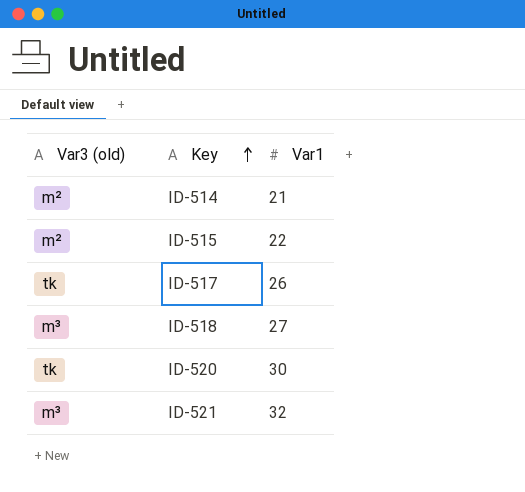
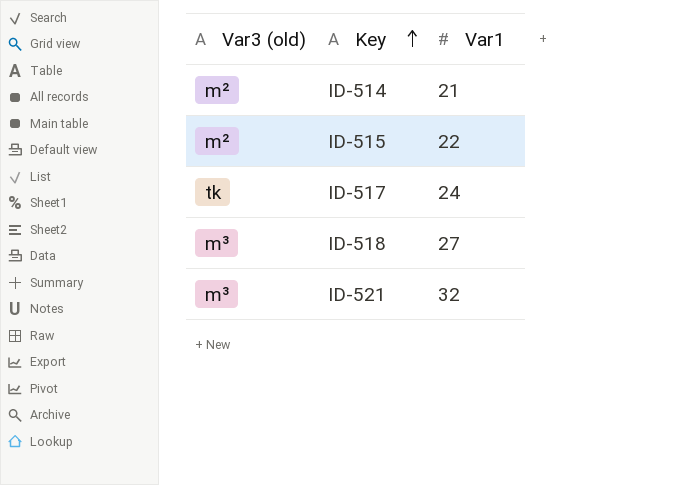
row ID-520: tk | 30 -> none
ID-517 | Var1: 26 -> 24

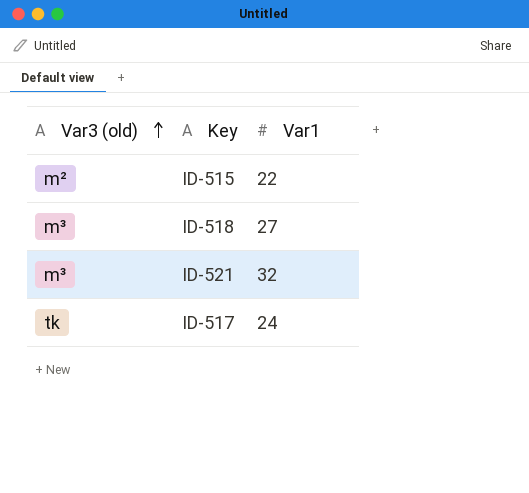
row order: Key ascending -> Var3 (old) ascending
row ID-514: m² | 21 -> none

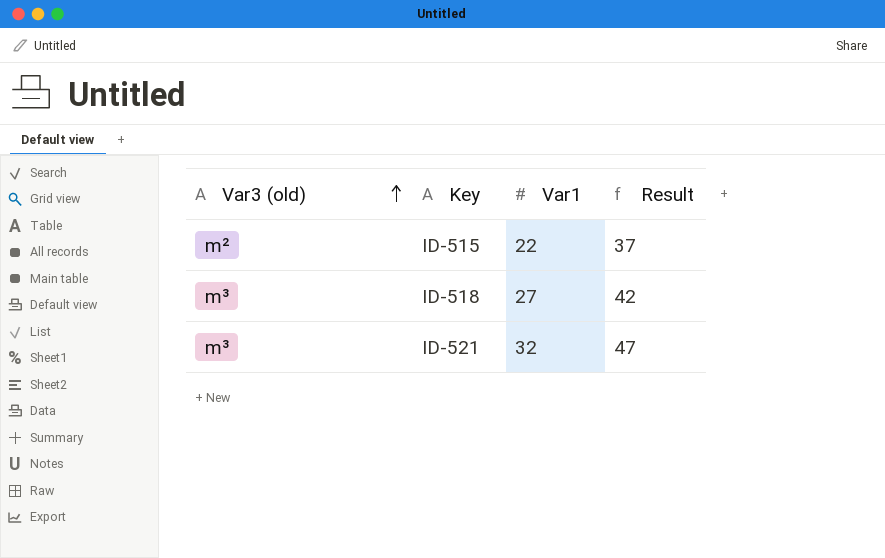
column Result | formula: none -> [Var1] + 15
row ID-517: tk | 24 -> none

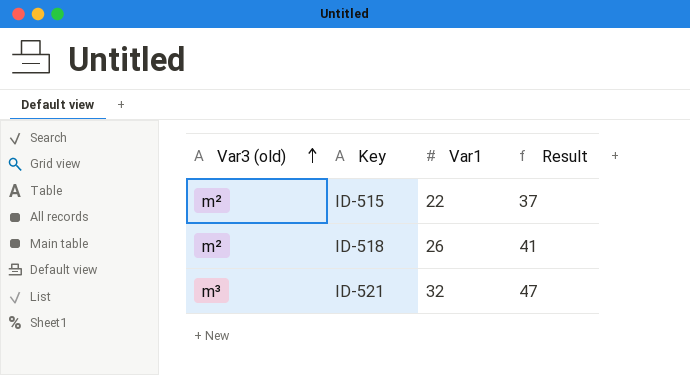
ID-518 | Var3 (old): m³ -> m²
ID-518 | Var1: 27 -> 26
ID-518 | Result: 42 -> 41

